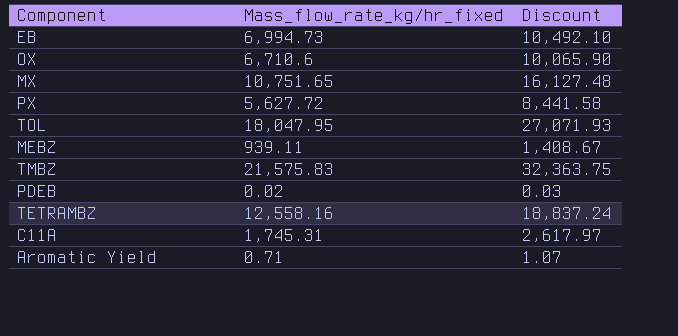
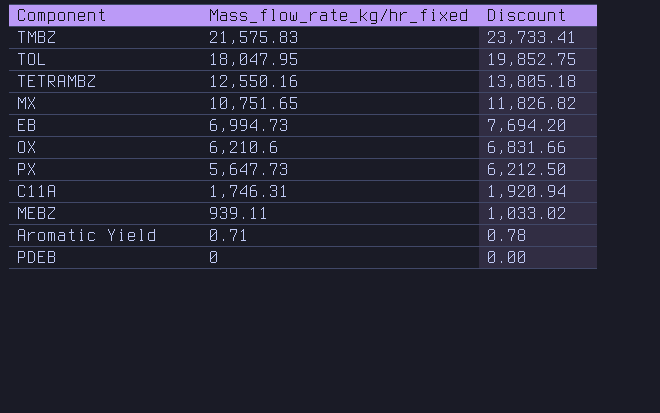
row order: none -> Mass_flow_rate_kg/hr_fixed descending
column Discount | formula: [Mass_flow_rate_kg/hr_fixed] * 1.5 -> [Mass_flow_rate_kg/hr_fixed] * 1.1
TETRAMBZ | Mass_flow_rate_kg/hr_fixed: 12,558.16 -> 12,550.16
OX | Mass_flow_rate_kg/hr_fixed: 6,710.6 -> 6,210.6
PX | Mass_flow_rate_kg/hr_fixed: 5,627.72 -> 5,647.73
C11A | Mass_flow_rate_kg/hr_fixed: 1,745.31 -> 1,746.31
PDEB | Mass_flow_rate_kg/hr_fixed: 0.02 -> 0

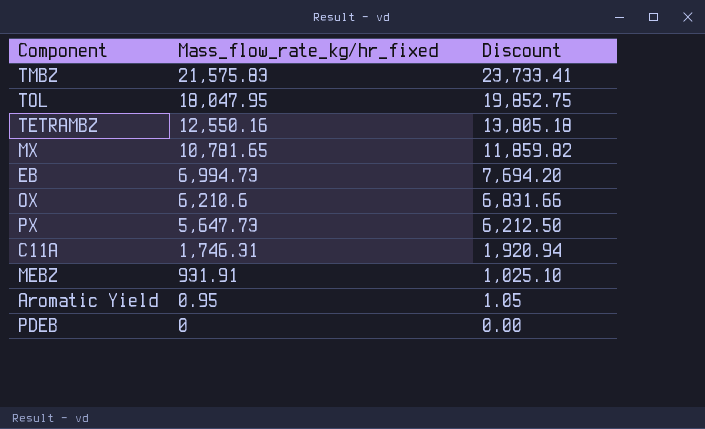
MX | Mass_flow_rate_kg/hr_fixed: 10,751.65 -> 10,781.65
MX | Discount: 11,826.82 -> 11,859.82
MEBZ | Mass_flow_rate_kg/hr_fixed: 939.11 -> 931.91
MEBZ | Discount: 1,033.02 -> 1,025.10
Aromatic Yield | Mass_flow_rate_kg/hr_fixed: 0.71 -> 0.95
Aromatic Yield | Discount: 0.78 -> 1.05

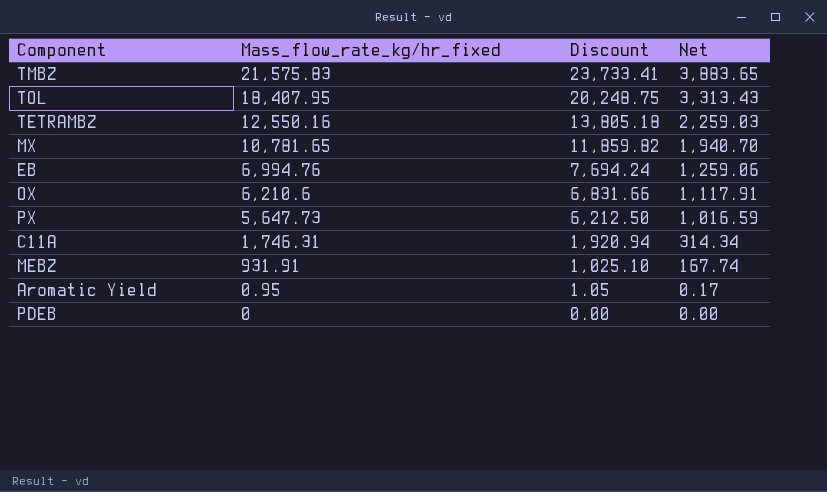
column Net | formula: none -> [Mass_flow_rate_kg/hr_fixed] * 0.18
TOL | Mass_flow_rate_kg/hr_fixed: 18,047.95 -> 18,407.95
TOL | Discount: 19,852.75 -> 20,248.75
EB | Mass_flow_rate_kg/hr_fixed: 6,994.73 -> 6,994.76
EB | Discount: 7,694.20 -> 7,694.24

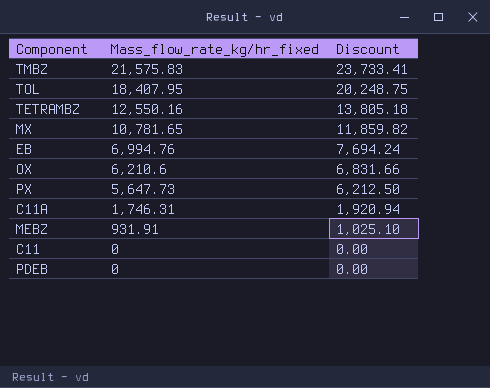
column Net | formula: [Mass_flow_rate_kg/hr_fixed] * 0.18 -> none
row Aromatic Yield: 0.95 | 1.05 | 0.17 -> none
row C11: none -> 0 | 0.00

